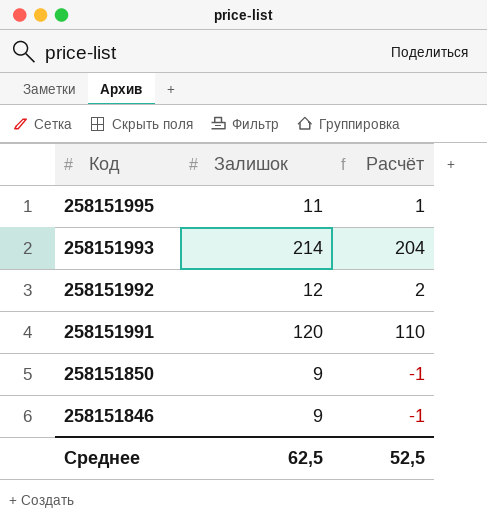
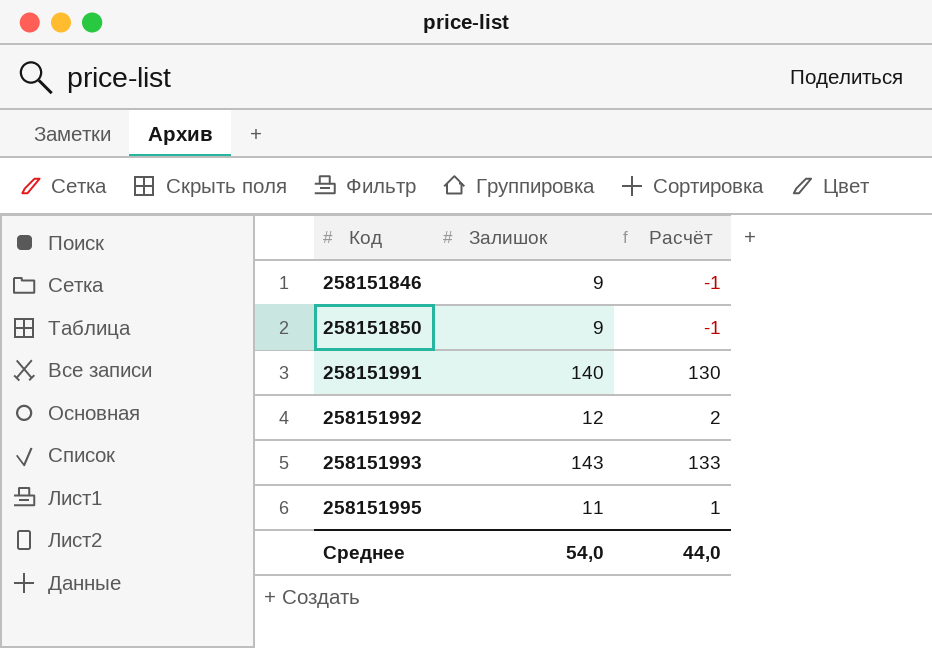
row order: Код descending -> Код ascending
258151991 | Залишок: 120 -> 140
258151991 | Расчёт: 110 -> 130
258151993 | Залишок: 214 -> 143
258151993 | Расчёт: 204 -> 133
Среднее | Залишок: 62,5 -> 54,0
Среднее | Расчёт: 52,5 -> 44,0

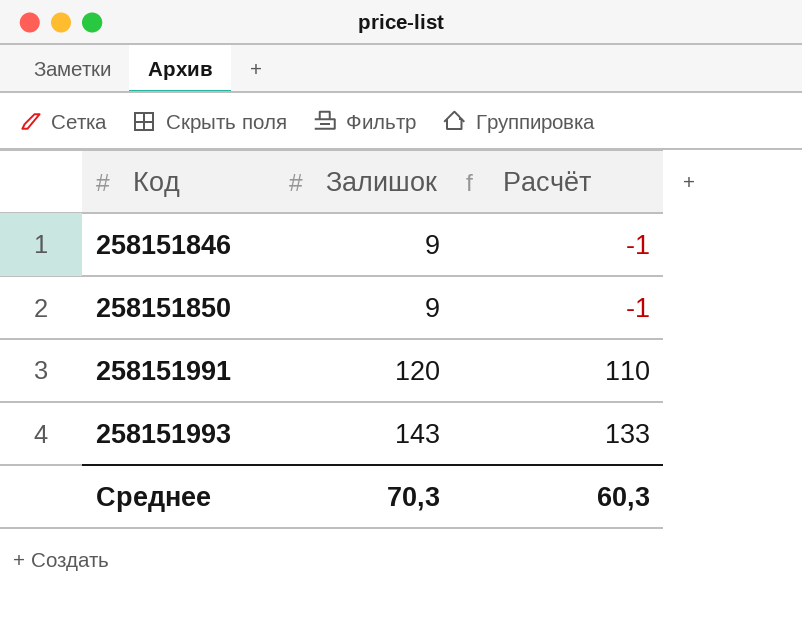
row 258151992: 12 | 2 -> none
row 258151995: 11 | 1 -> none
258151991 | Залишок: 140 -> 120
258151991 | Расчёт: 130 -> 110
Среднее | Залишок: 54,0 -> 70,3
Среднее | Расчёт: 44,0 -> 60,3

